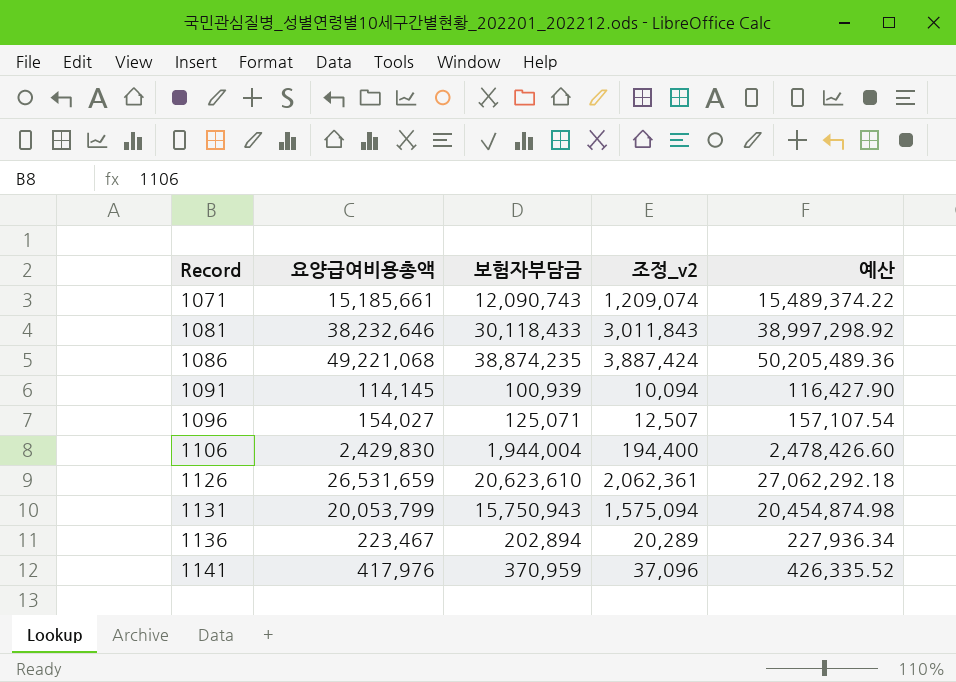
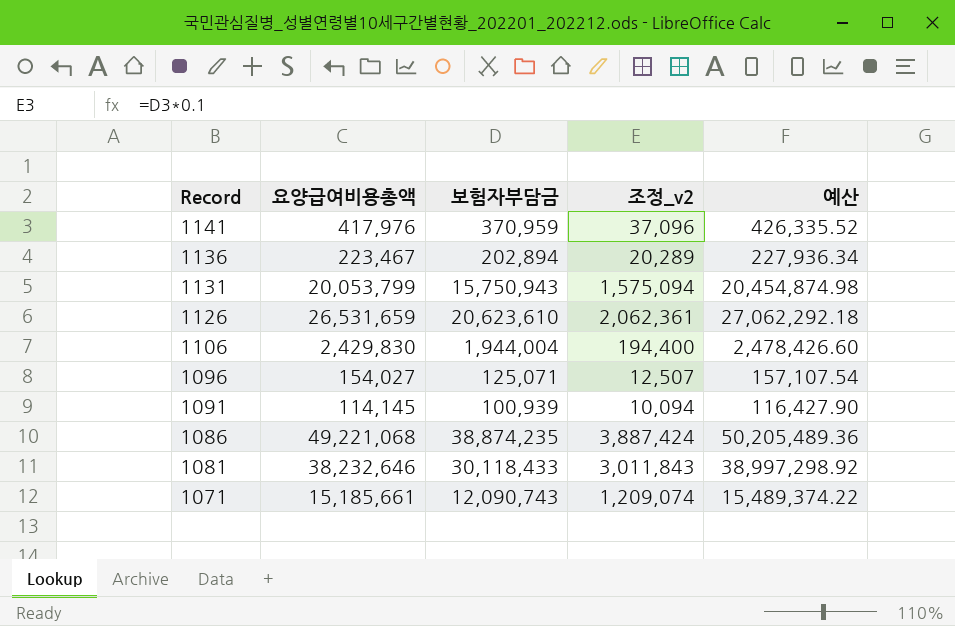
row order: Record ascending -> Record descending

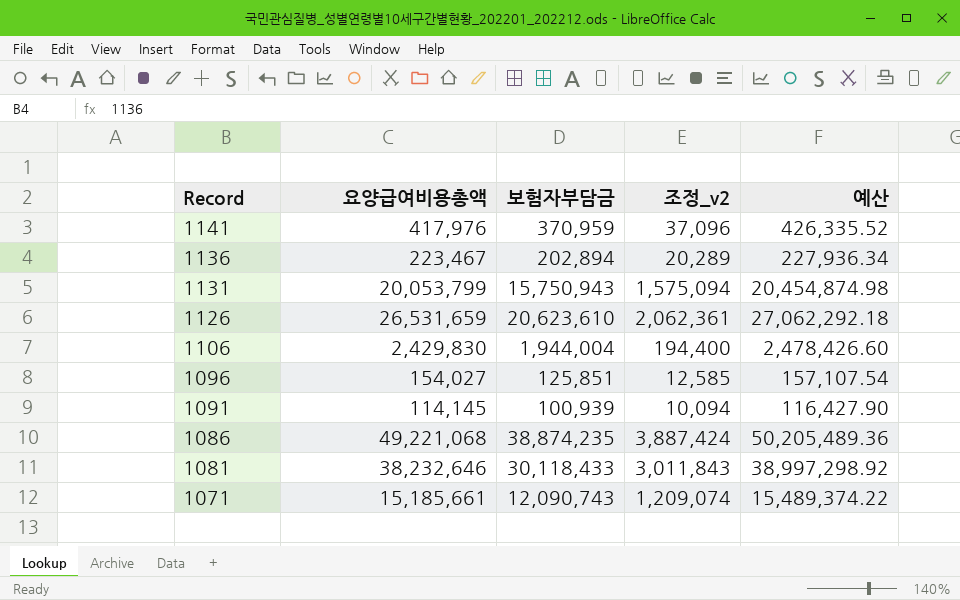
1096 | 보험자부담금: 125,071 -> 125,851
1096 | 조정_v2: 12,507 -> 12,585

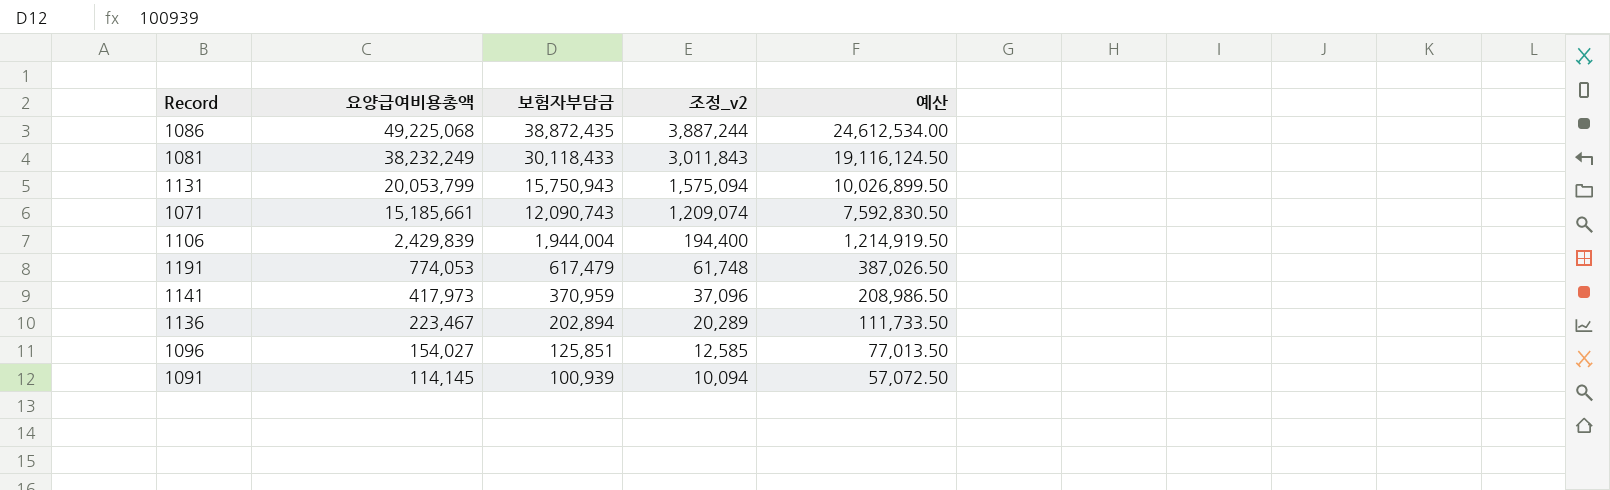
row order: Record descending -> 요양급여비용총액 descending
column 예산 | formula: [요양급여비용총액] * 1.02 -> [요양급여비용총액] * 0.5
row 1126: 26,531,659 | 20,623,610 | 2,062,361 | 27,062,292.18 -> none
1086 | 요양급여비용총액: 49,221,068 -> 49,225,068
1086 | 보험자부담금: 38,874,235 -> 38,872,435
1086 | 조정_v2: 3,887,424 -> 3,887,244
1081 | 요양급여비용총액: 38,232,646 -> 38,232,249
1106 | 요양급여비용총액: 2,429,830 -> 2,429,839
row 1191: none -> 774,053 | 617,479 | 61,748 | 387,026.50
1141 | 요양급여비용총액: 417,976 -> 417,973

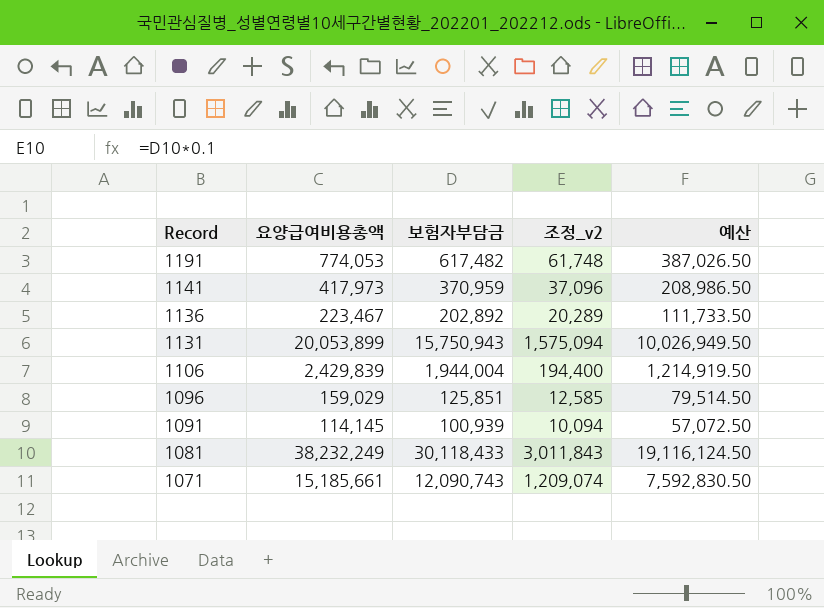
row order: 요양급여비용총액 descending -> Record descending
row 1086: 49,225,068 | 38,872,435 | 3,887,244 | 24,612,534.00 -> none
1191 | 보험자부담금: 617,479 -> 617,482
1136 | 보험자부담금: 202,894 -> 202,892
1131 | 요양급여비용총액: 20,053,799 -> 20,053,899
1131 | 예산: 10,026,899.50 -> 10,026,949.50
1096 | 요양급여비용총액: 154,027 -> 159,029
1096 | 예산: 77,013.50 -> 79,514.50

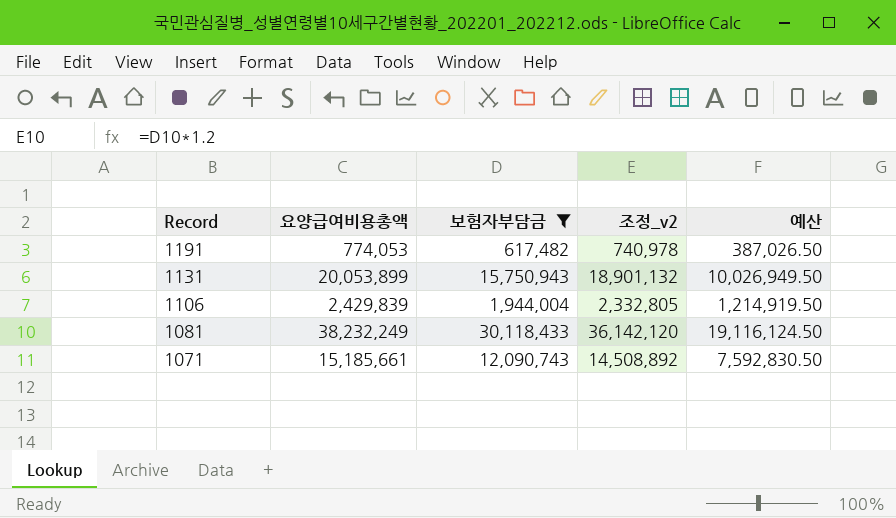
filter: none -> 보험자부담금 >= 617,482
column 조정_v2 | formula: [보험자부담금] * 0.1 -> [보험자부담금] * 1.2

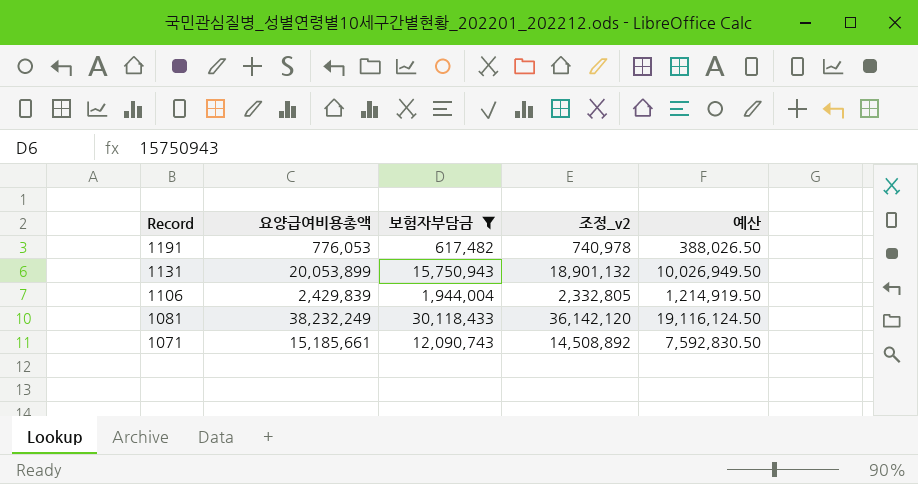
1191 | 요양급여비용총액: 774,053 -> 776,053
1191 | 예산: 387,026.50 -> 388,026.50

